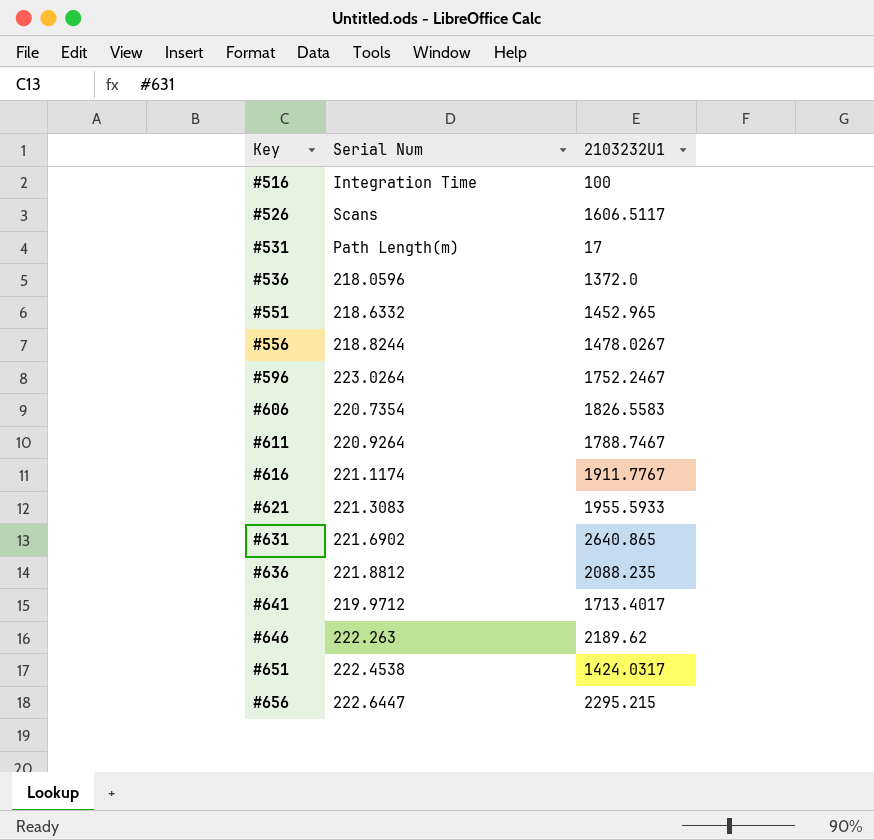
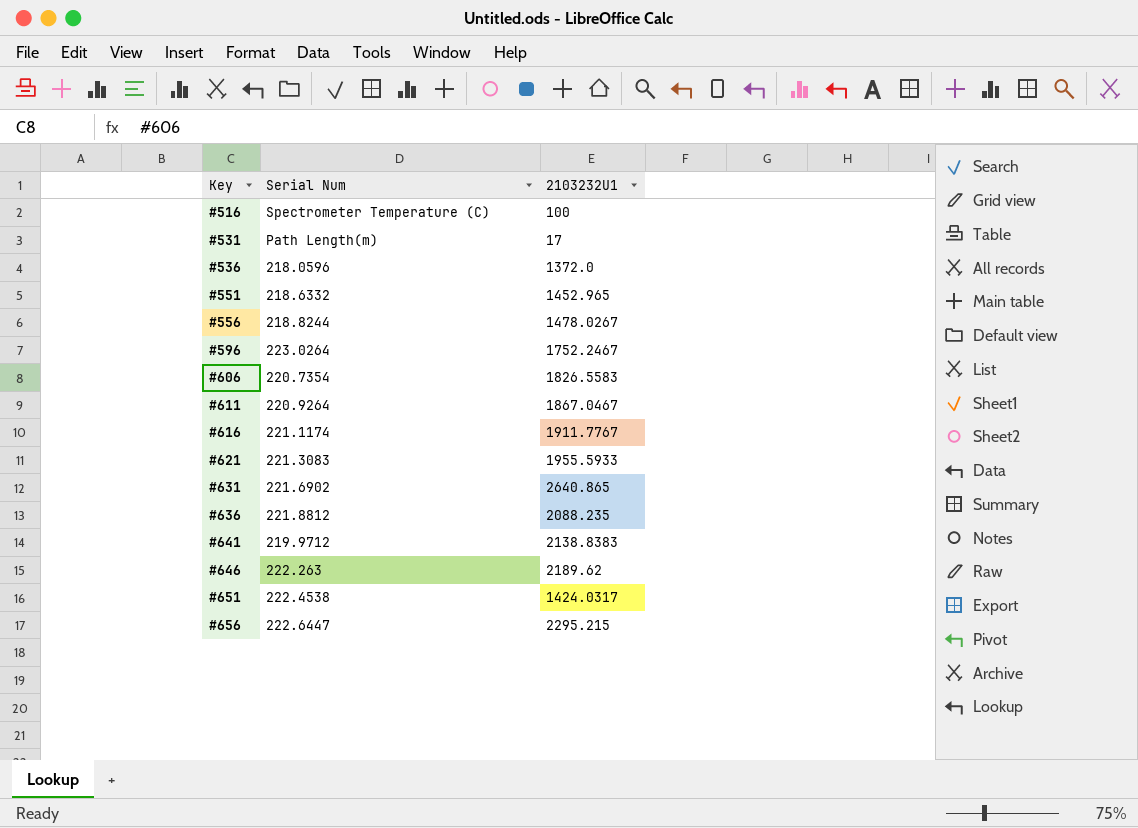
row #526: Scans | 1606.5117 -> none
#516 | Serial Num: Integration Time -> Spectrometer Temperature (C)
#611 | 2103232U1: 1788.7467 -> 1867.0467
#641 | 2103232U1: 1713.4017 -> 2138.8383

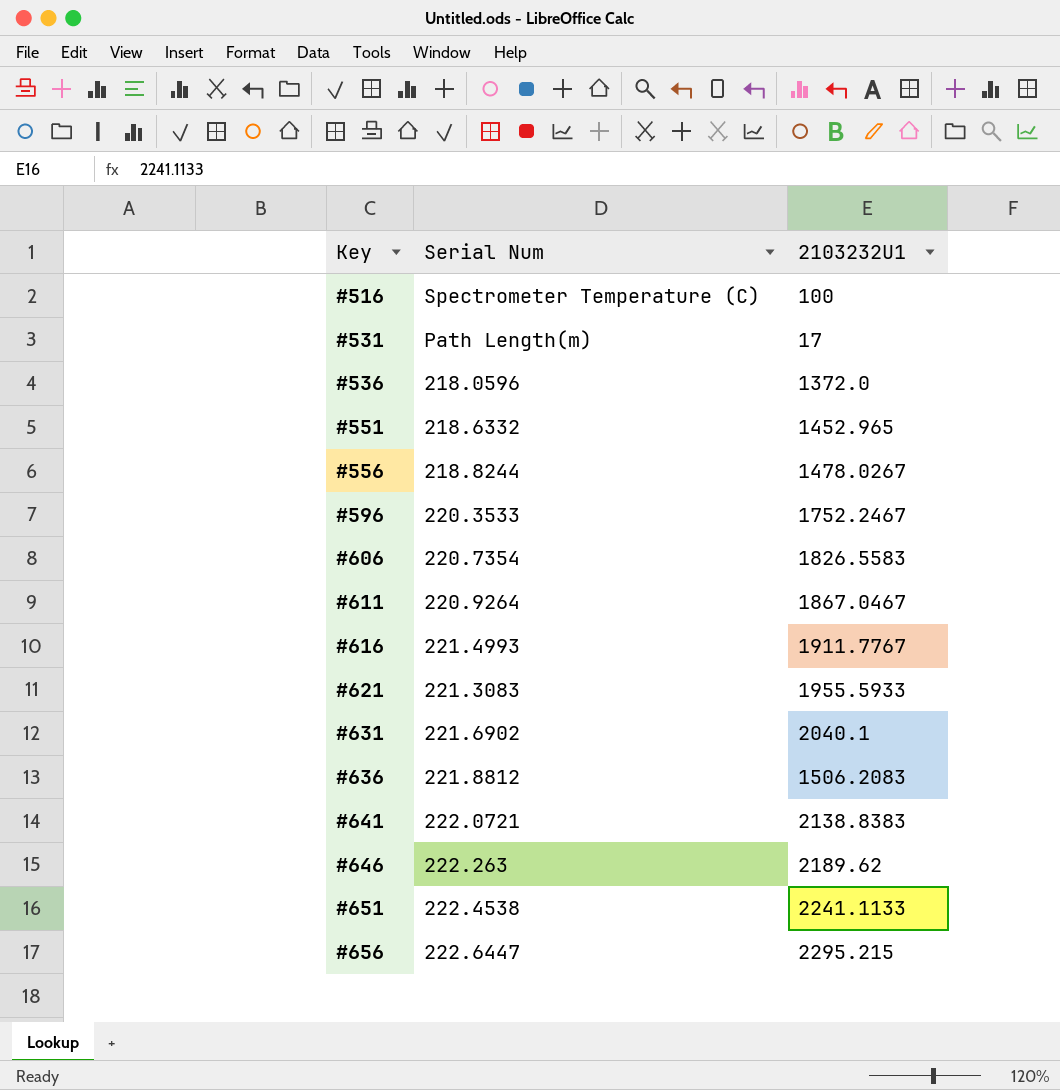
#596 | Serial Num: 223.0264 -> 220.3533
#616 | Serial Num: 221.1174 -> 221.4993
#631 | 2103232U1: 2640.865 -> 2040.1
#636 | 2103232U1: 2088.235 -> 1506.2083
#641 | Serial Num: 219.9712 -> 222.0721
#651 | 2103232U1: 1424.0317 -> 2241.1133

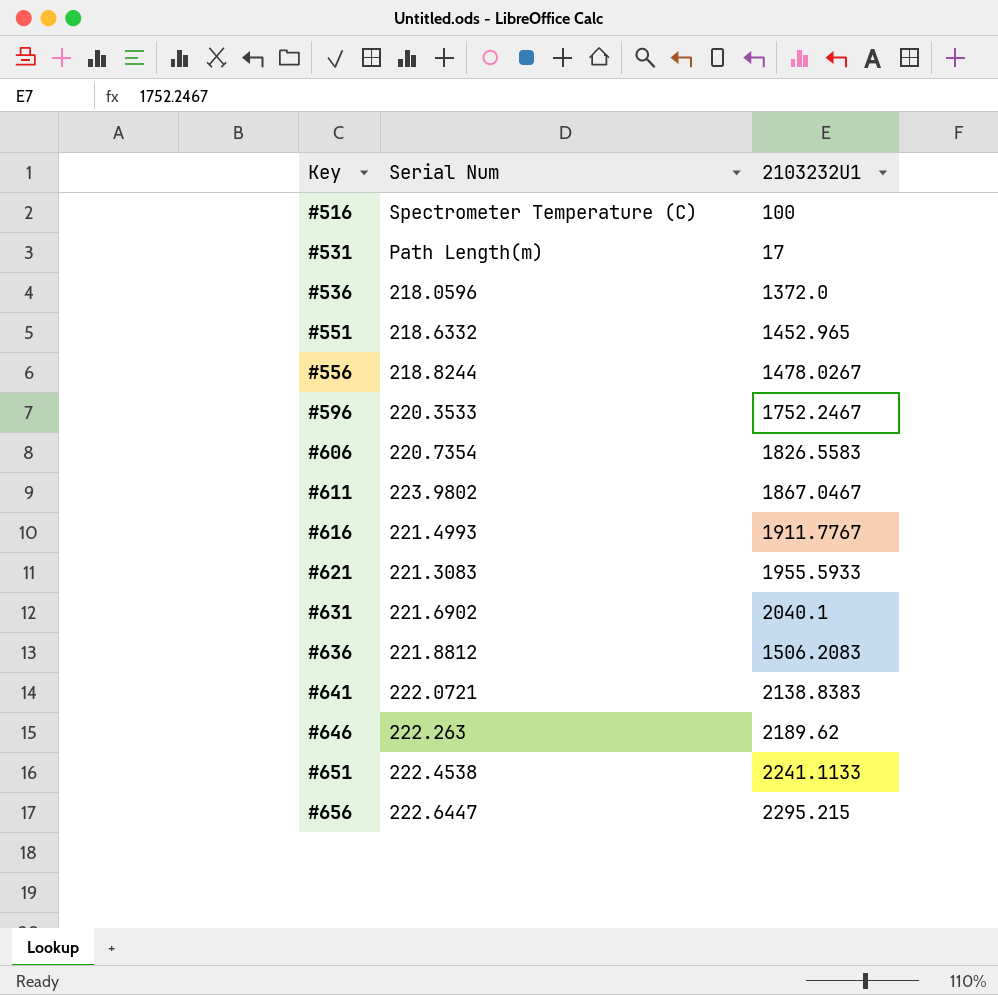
#611 | Serial Num: 220.9264 -> 223.9802

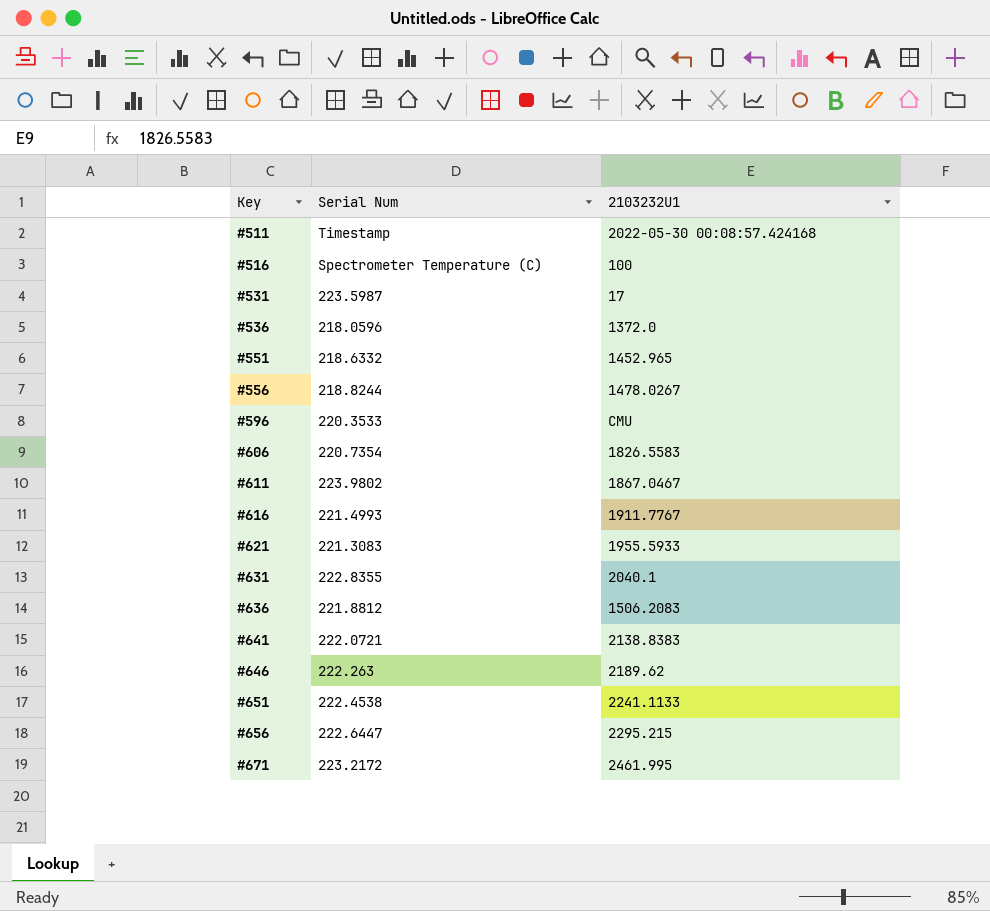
row #511: none -> Timestamp | 2022-05-30 00:08:57.424168
#531 | Serial Num: Path Length(m) -> 223.5987
#596 | 2103232U1: 1752.2467 -> CMU
#631 | Serial Num: 221.6902 -> 222.8355
row #671: none -> 223.2172 | 2461.995

